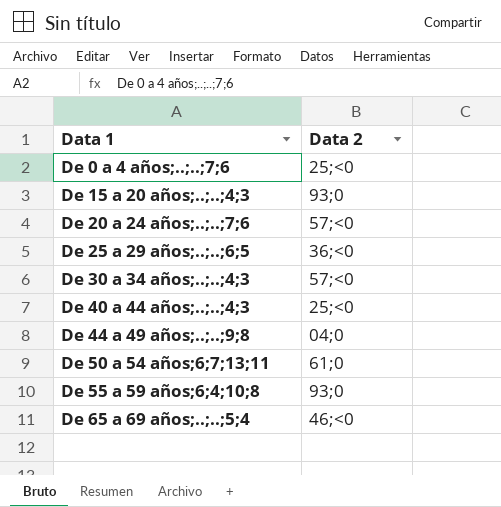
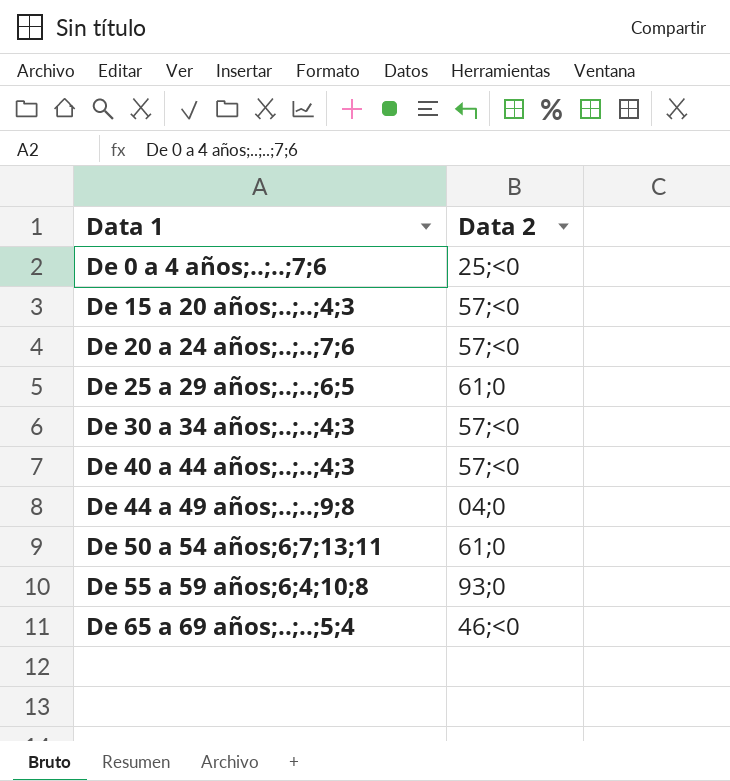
De 15 a 20 años;..;..;4;3 | Data 2: 93;0 -> 57;<0
De 25 a 29 años;..;..;6;5 | Data 2: 36;<0 -> 61;0
De 40 a 44 años;..;..;4;3 | Data 2: 25;<0 -> 57;<0

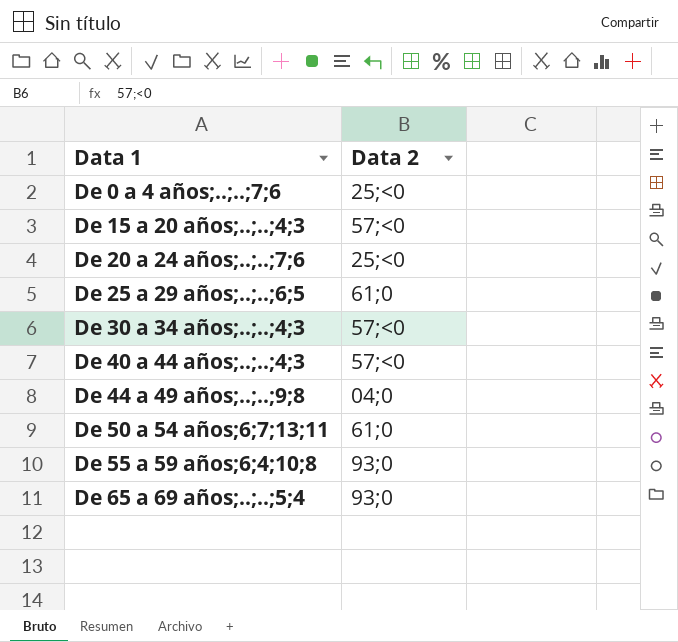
De 20 a 24 años;..;..;7;6 | Data 2: 57;<0 -> 25;<0
De 65 a 69 años;..;..;5;4 | Data 2: 46;<0 -> 93;0

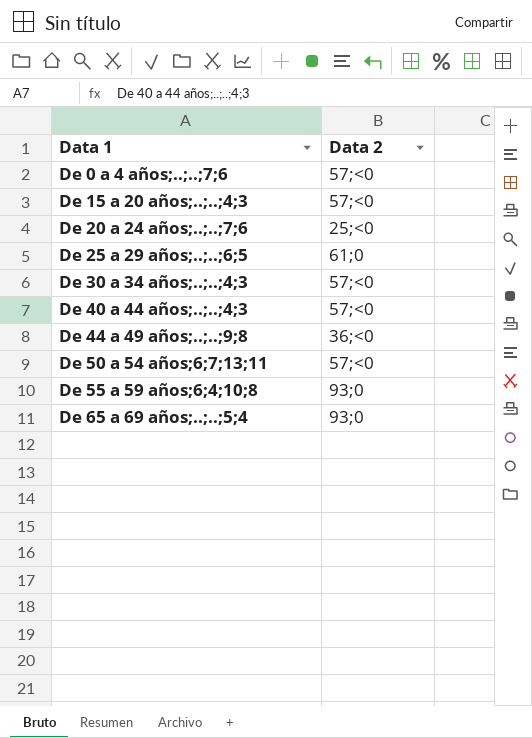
De 0 a 4 años;..;..;7;6 | Data 2: 25;<0 -> 57;<0
De 44 a 49 años;..;..;9;8 | Data 2: 04;0 -> 36;<0
De 50 a 54 años;6;7;13;11 | Data 2: 61;0 -> 57;<0

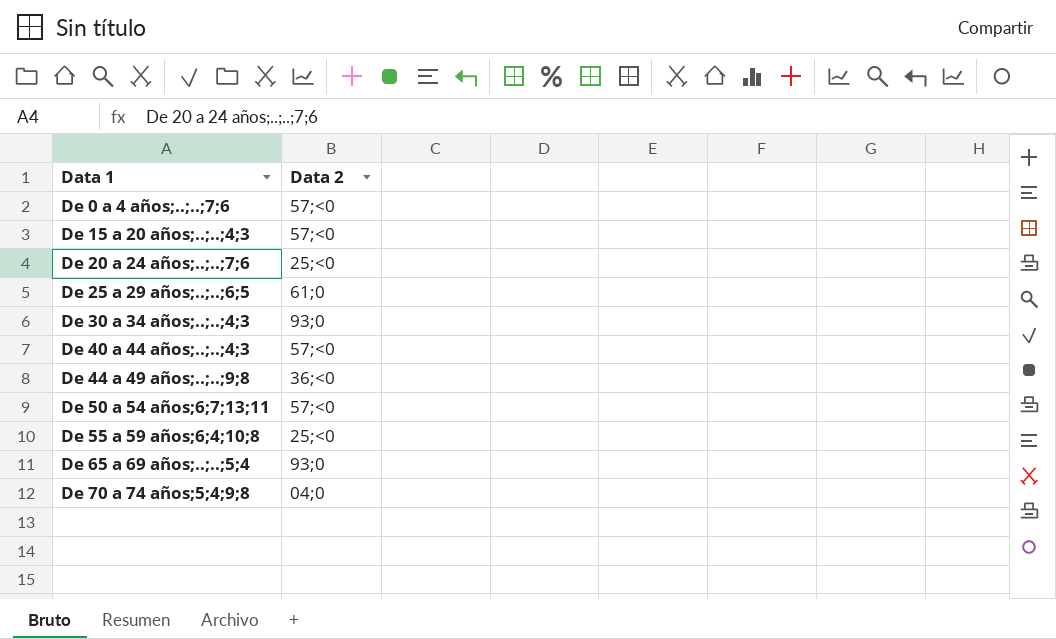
De 30 a 34 años;..;..;4;3 | Data 2: 57;<0 -> 93;0
De 55 a 59 años;6;4;10;8 | Data 2: 93;0 -> 25;<0
row De 70 a 74 años;5;4;9;8: none -> 04;0

